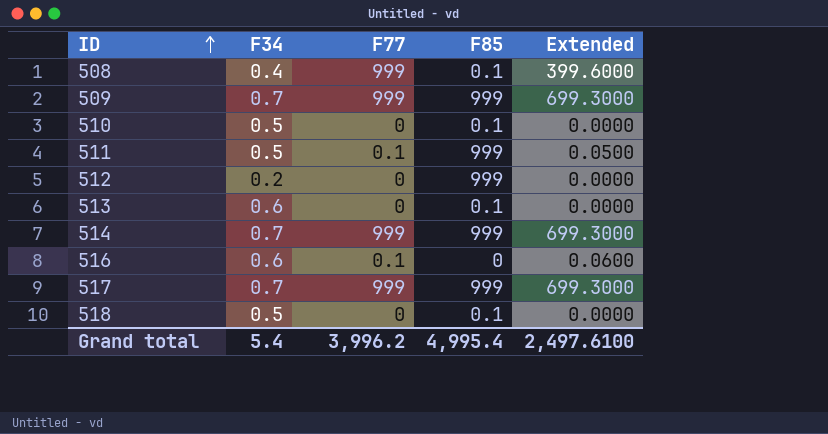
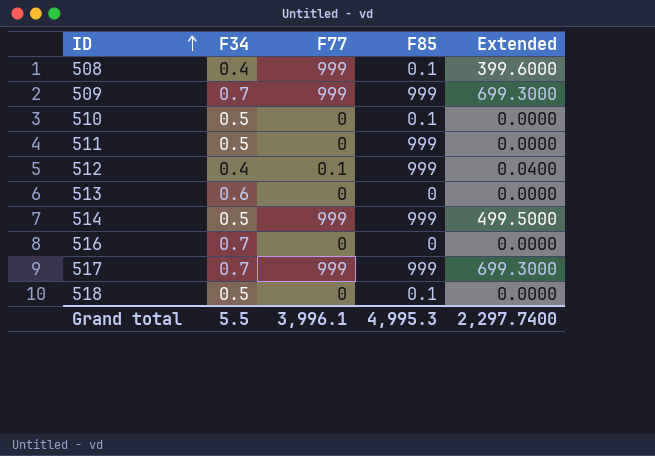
511 | F77: 0.1 -> 0
511 | Extended: 0.0500 -> 0.0000
512 | F34: 0.2 -> 0.4
512 | F77: 0 -> 0.1
512 | Extended: 0.0000 -> 0.0400
513 | F85: 0.1 -> 0
514 | F34: 0.7 -> 0.5
514 | Extended: 699.3000 -> 499.5000
516 | F34: 0.6 -> 0.7
516 | F77: 0.1 -> 0
516 | Extended: 0.0600 -> 0.0000
Grand total | F34: 5.4 -> 5.5
Grand total | F77: 3,996.2 -> 3,996.1
Grand total | F85: 4,995.4 -> 4,995.3
Grand total | Extended: 2,497.6100 -> 2,297.7400

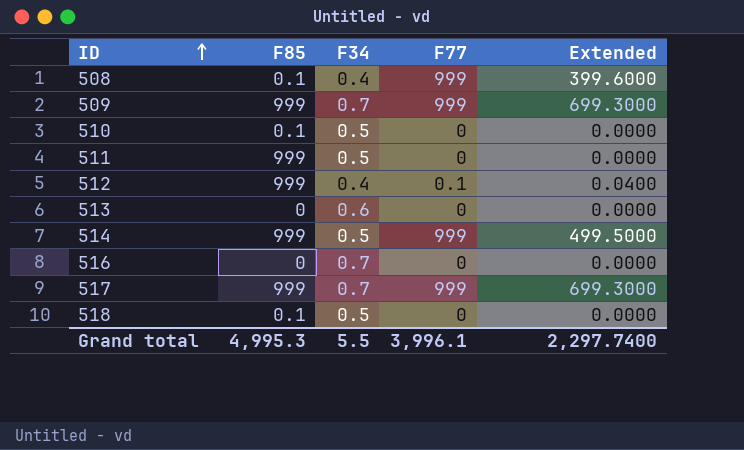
column F85 | position: 4 -> 2

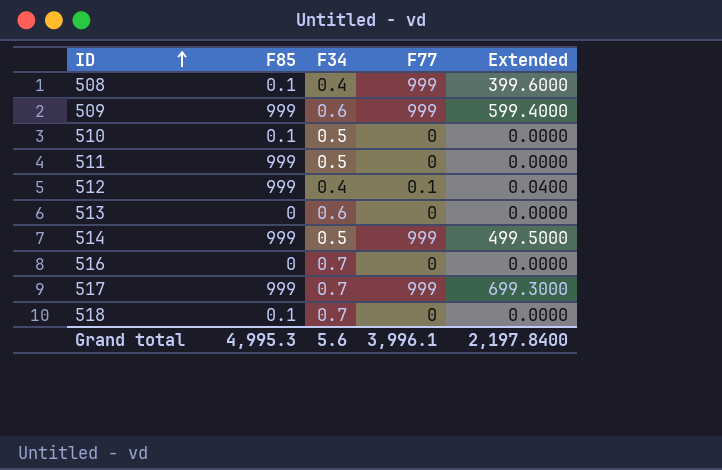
509 | F34: 0.7 -> 0.6
509 | Extended: 699.3000 -> 599.4000
518 | F34: 0.5 -> 0.7
Grand total | F34: 5.5 -> 5.6
Grand total | Extended: 2,297.7400 -> 2,197.8400

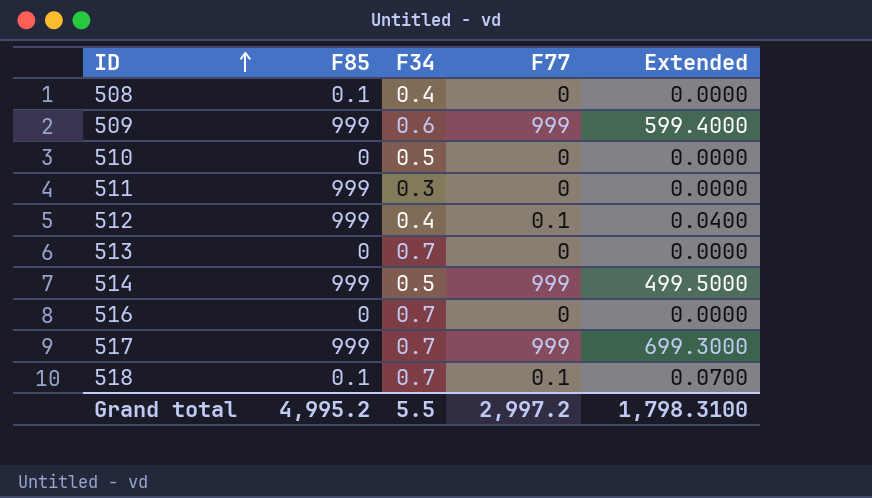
508 | F77: 999 -> 0
508 | Extended: 399.6000 -> 0.0000
510 | F85: 0.1 -> 0
511 | F34: 0.5 -> 0.3
513 | F34: 0.6 -> 0.7
518 | F77: 0 -> 0.1
518 | Extended: 0.0000 -> 0.0700
Grand total | F85: 4,995.3 -> 4,995.2
Grand total | F34: 5.6 -> 5.5
Grand total | F77: 3,996.1 -> 2,997.2
Grand total | Extended: 2,197.8400 -> 1,798.3100

